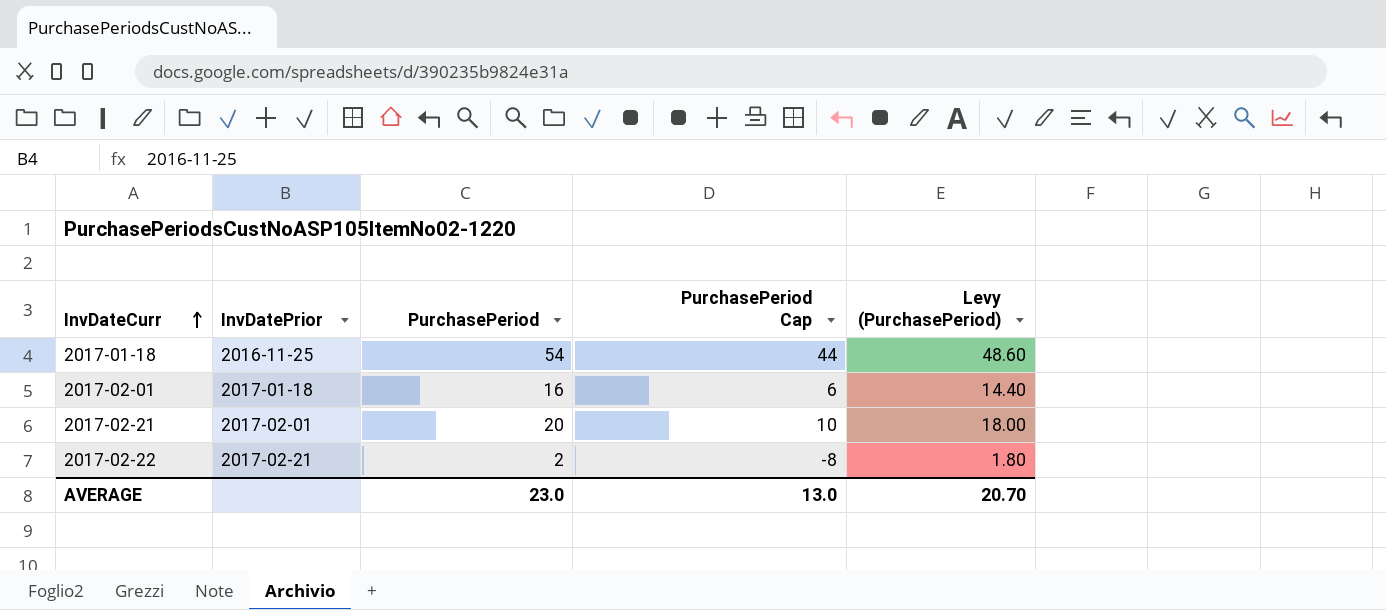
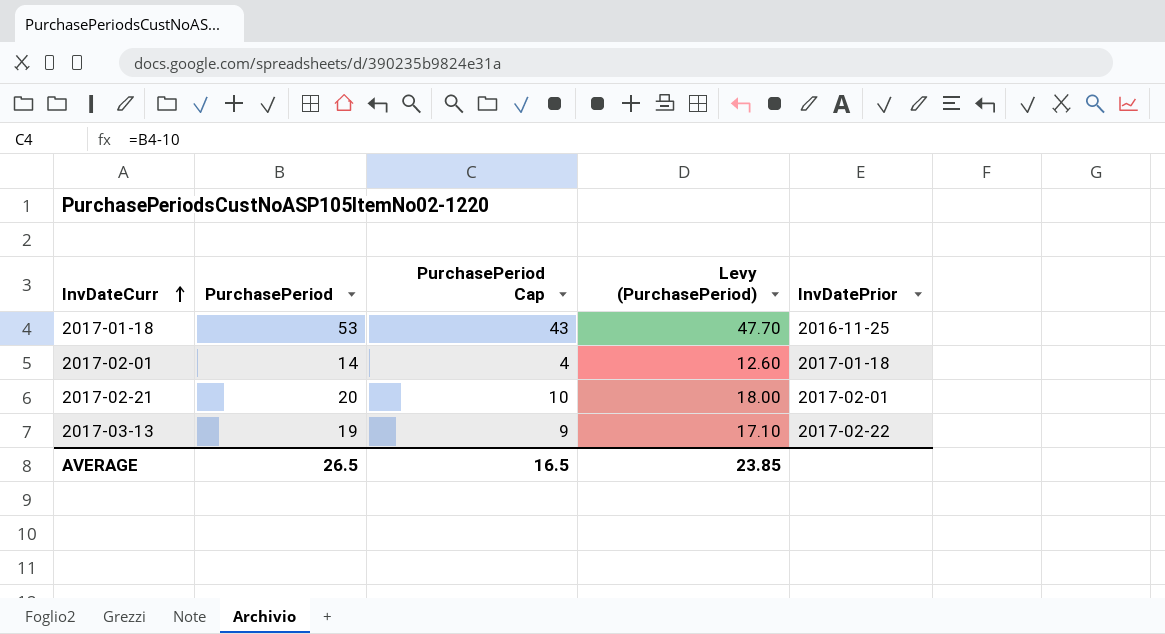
column InvDatePrior | position: 2 -> 5
row 2017-02-22: 2017-02-21 | 2 | -8 | 1.80 -> none
2017-01-18 | PurchasePeriod: 54 -> 53
2017-01-18 | PurchasePeriod Cap: 44 -> 43
2017-01-18 | Levy (PurchasePeriod): 48.60 -> 47.70
2017-02-01 | PurchasePeriod: 16 -> 14
2017-02-01 | PurchasePeriod Cap: 6 -> 4
2017-02-01 | Levy (PurchasePeriod): 14.40 -> 12.60
row 2017-03-13: none -> 19 | 9 | 17.10 | 2017-02-22
AVERAGE | PurchasePeriod: 23.0 -> 26.5
AVERAGE | PurchasePeriod Cap: 13.0 -> 16.5
AVERAGE | Levy (PurchasePeriod): 20.70 -> 23.85

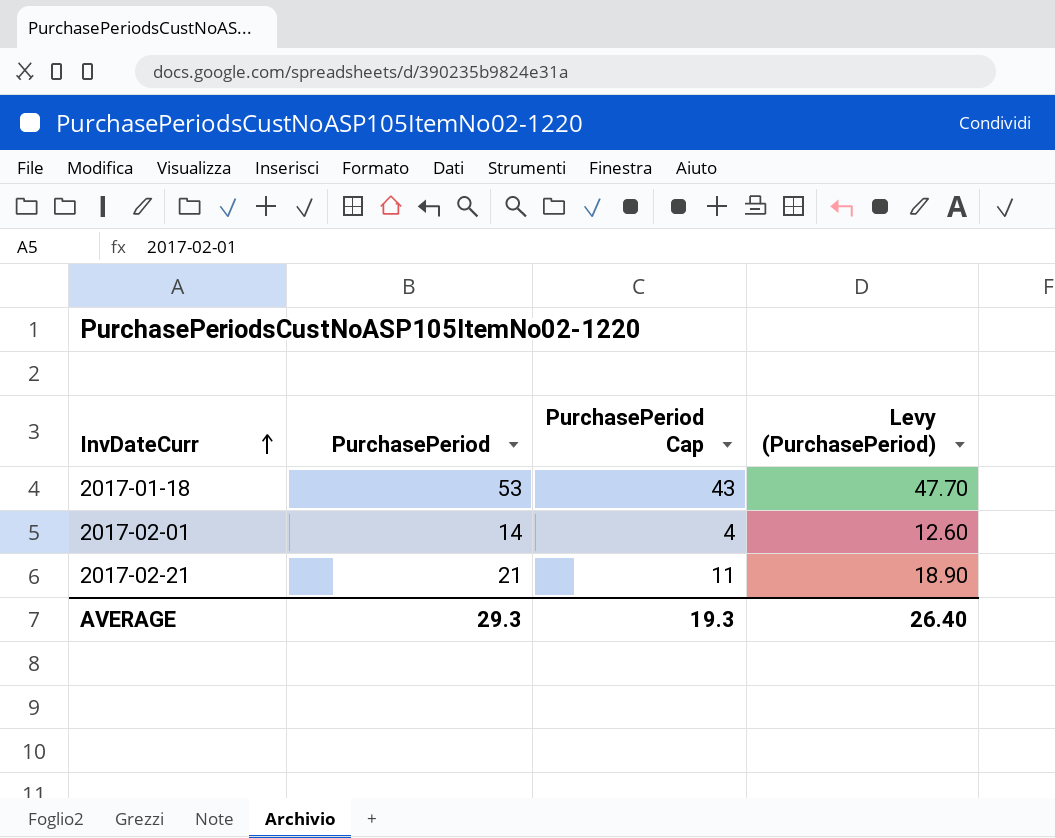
column InvDatePrior | position: 5 -> none
row 2017-03-13: 19 | 9 | 17.10 | 2017-02-22 -> none
2017-02-21 | PurchasePeriod: 20 -> 21
2017-02-21 | PurchasePeriod Cap: 10 -> 11
2017-02-21 | Levy (PurchasePeriod): 18.00 -> 18.90
AVERAGE | PurchasePeriod: 26.5 -> 29.3
AVERAGE | PurchasePeriod Cap: 16.5 -> 19.3
AVERAGE | Levy (PurchasePeriod): 23.85 -> 26.40

